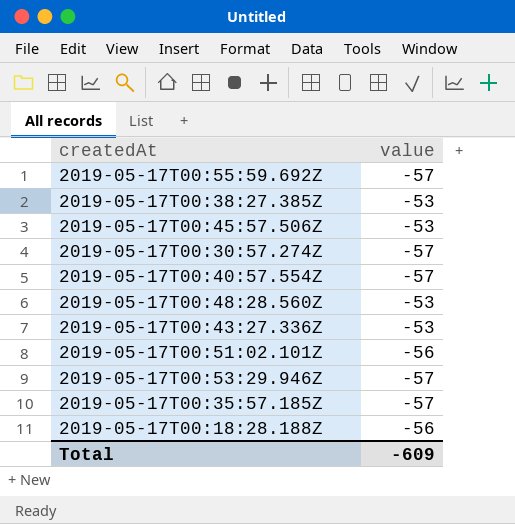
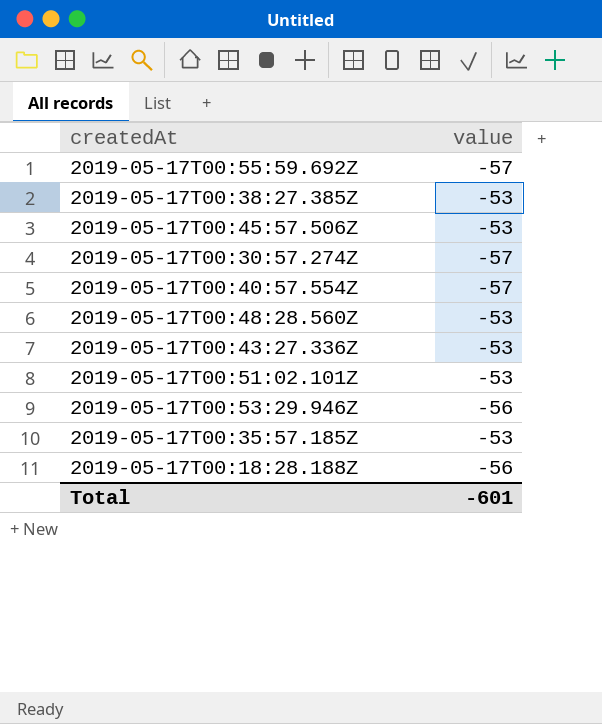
2019-05-17T00:51:02.101Z | value: -56 -> -53
2019-05-17T00:53:29.946Z | value: -57 -> -56
2019-05-17T00:35:57.185Z | value: -57 -> -53
Total | value: -609 -> -601

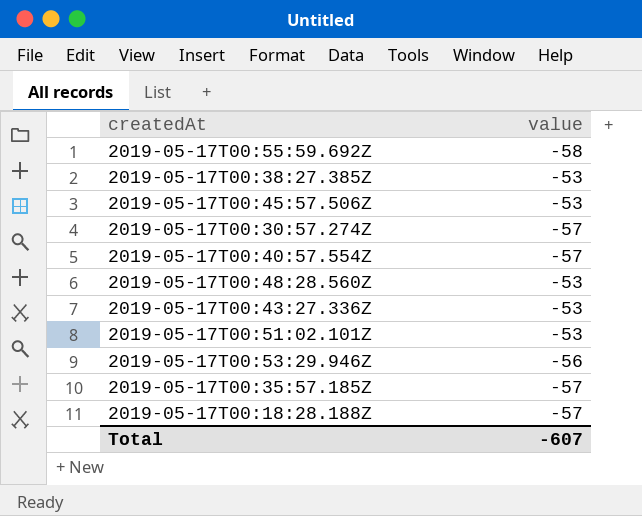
2019-05-17T00:55:59.692Z | value: -57 -> -58
2019-05-17T00:35:57.185Z | value: -53 -> -57
2019-05-17T00:18:28.188Z | value: -56 -> -57
Total | value: -601 -> -607

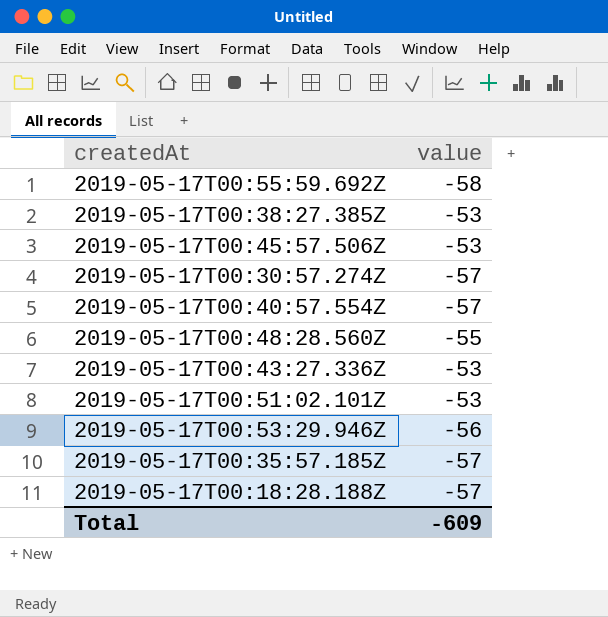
2019-05-17T00:48:28.560Z | value: -53 -> -55
Total | value: -607 -> -609

